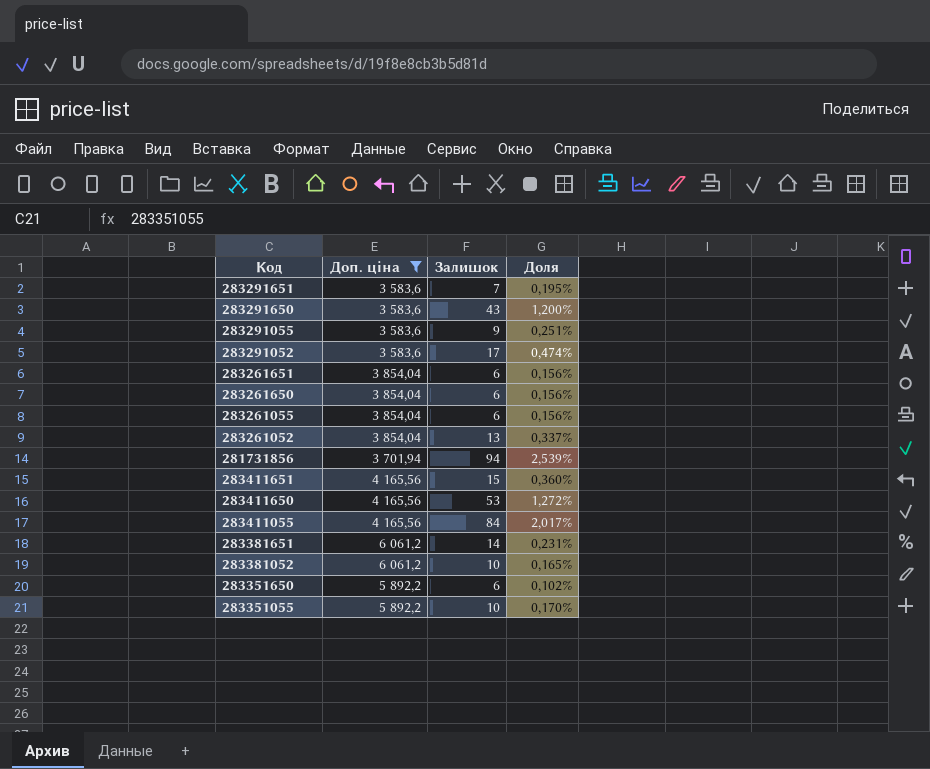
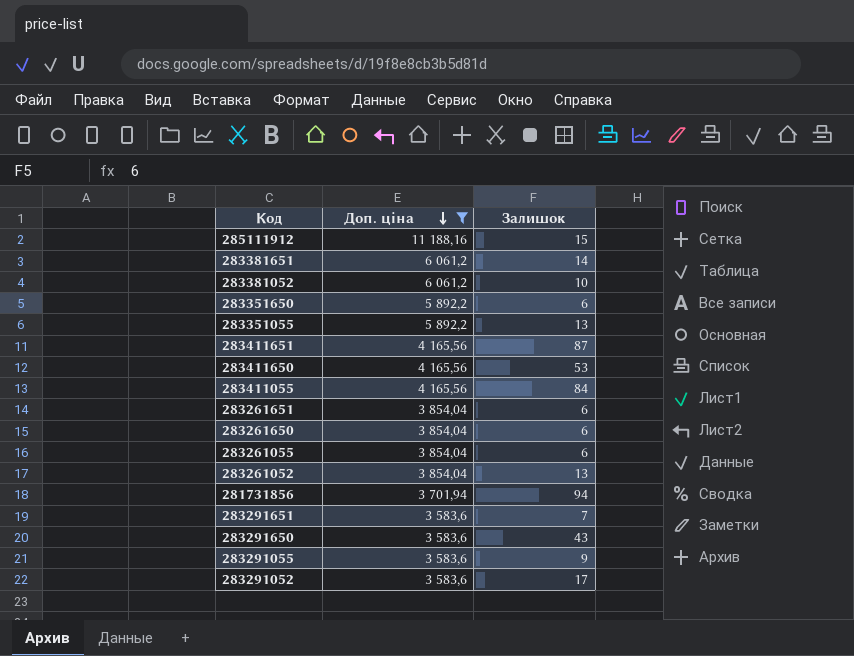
row order: none -> Доп. ціна descending
column Доля | formula: [Залишок] / [Доп. ціна] -> none
row 285111912: none -> 11 188,16 | 15
283351055 | Залишок: 10 -> 13
283411651 | Залишок: 15 -> 87

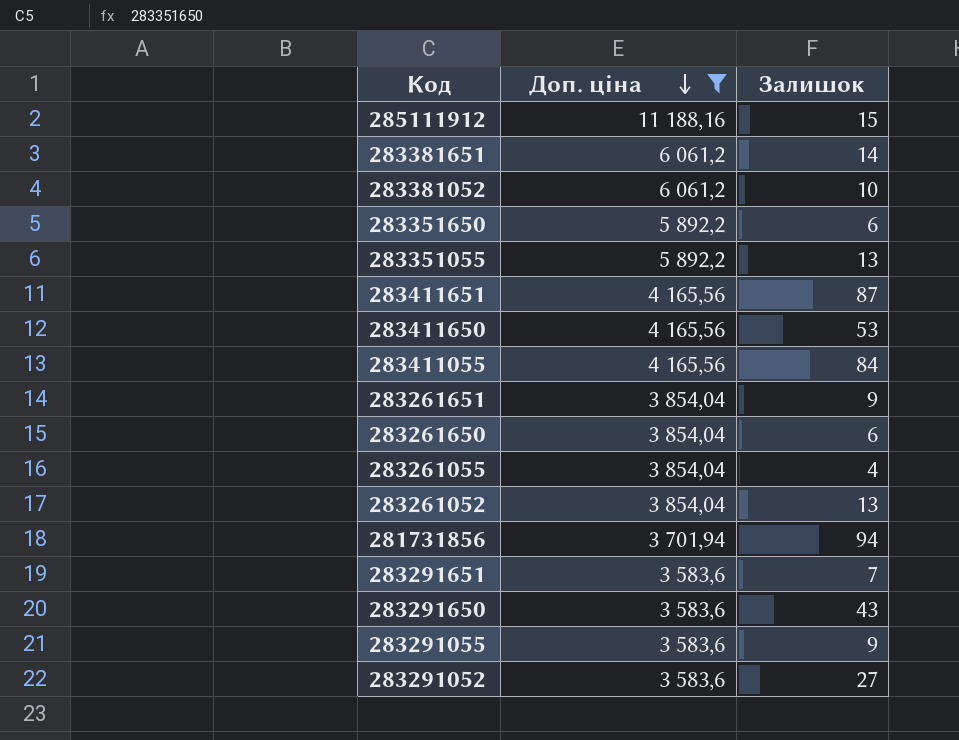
283261651 | Залишок: 6 -> 9
283261055 | Залишок: 6 -> 4
283291052 | Залишок: 17 -> 27

